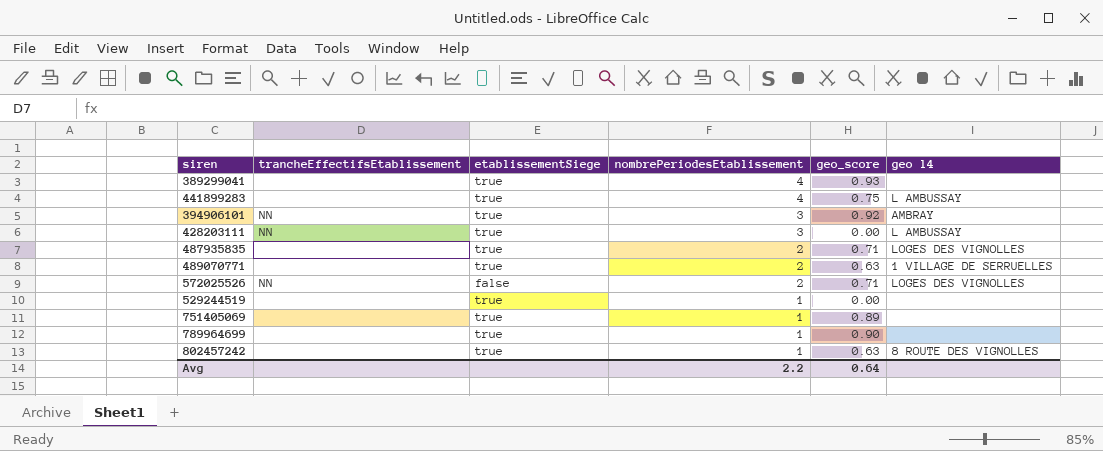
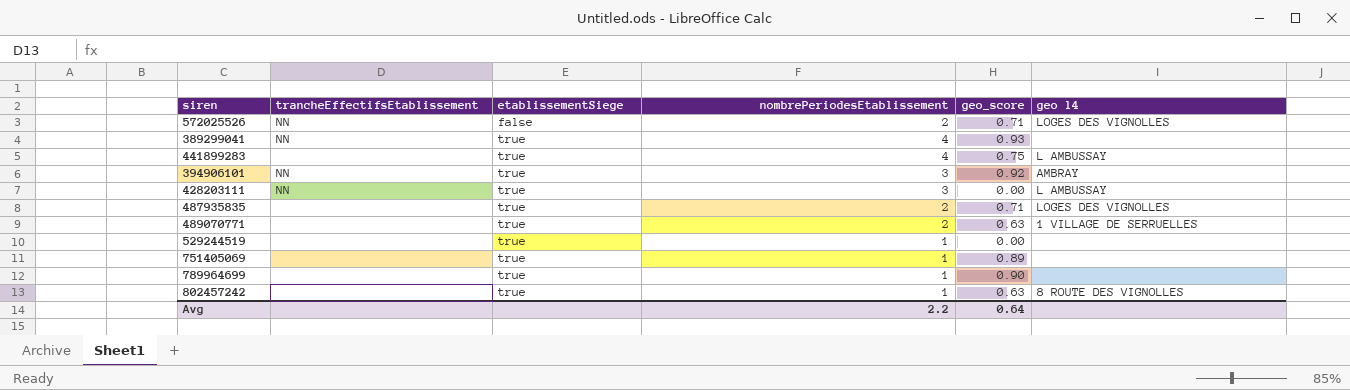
row order: nombrePeriodesEtablissement descending -> etablissementSiege ascending
389299041 | trancheEffectifsEtablissement: none -> NN

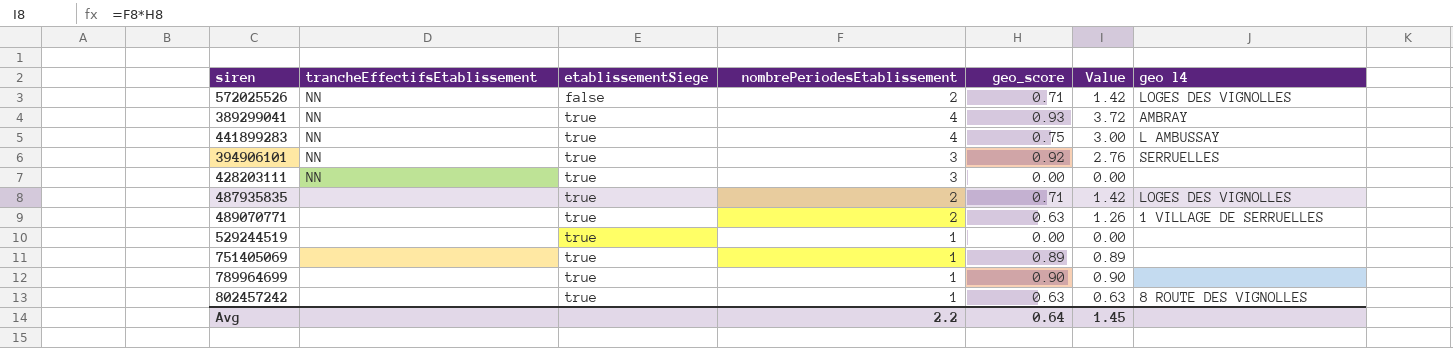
column Value | formula: none -> [nombrePeriodesEtablissement] * [geo_score]
389299041 | geo l4: none -> AMBRAY
441899283 | trancheEffectifsEtablissement: none -> NN
394906101 | geo l4: AMBRAY -> SERRUELLES
428203111 | geo l4: L AMBUSSAY -> none

